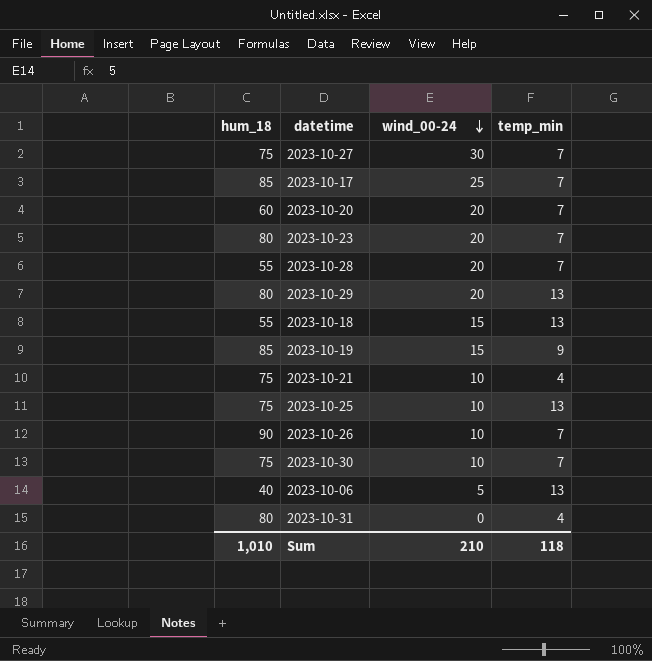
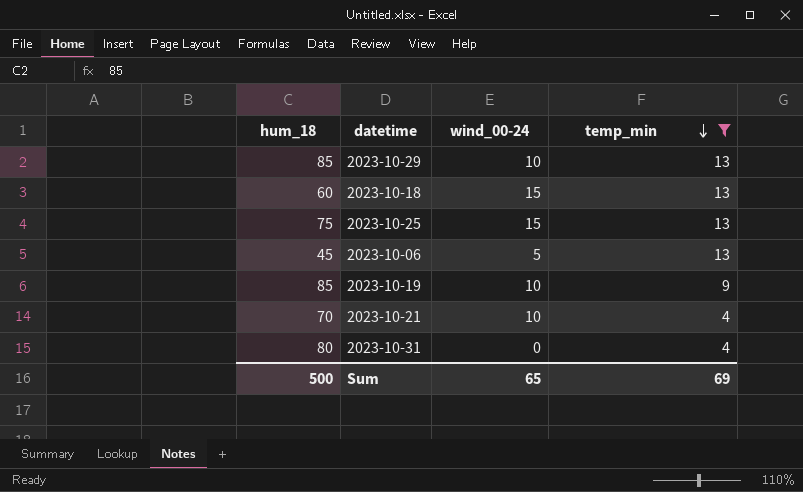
filter: none -> temp_min != 7
row order: wind_00-24 descending -> temp_min descending
2023-10-29 | hum_18: 80 -> 85
2023-10-29 | wind_00-24: 20 -> 10
2023-10-18 | hum_18: 55 -> 60
2023-10-25 | wind_00-24: 10 -> 15
2023-10-06 | hum_18: 40 -> 45
2023-10-19 | wind_00-24: 15 -> 10
2023-10-21 | hum_18: 75 -> 70
Sum | hum_18: 1,010 -> 500
Sum | wind_00-24: 210 -> 65
Sum | temp_min: 118 -> 69

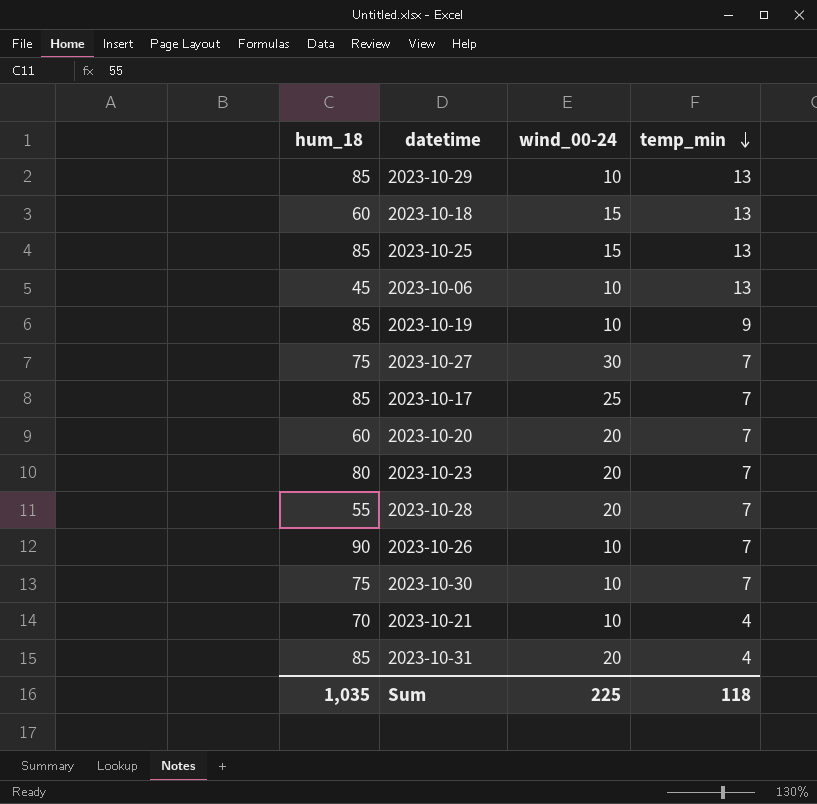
filter: temp_min != 7 -> none
2023-10-25 | hum_18: 75 -> 85
2023-10-06 | wind_00-24: 5 -> 10
2023-10-31 | hum_18: 80 -> 85
2023-10-31 | wind_00-24: 0 -> 20
Sum | hum_18: 500 -> 1,035
Sum | wind_00-24: 65 -> 225
Sum | temp_min: 69 -> 118

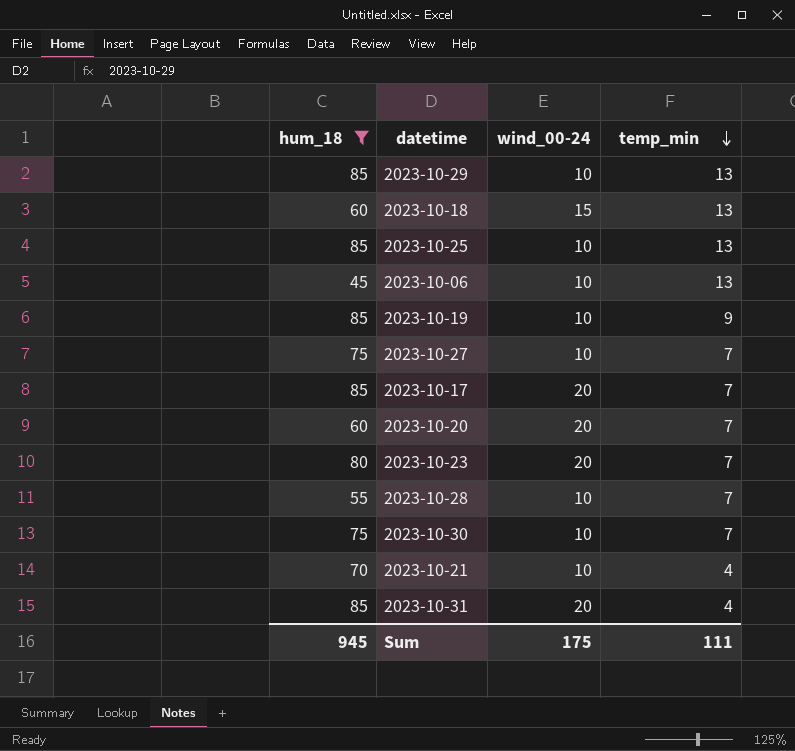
filter: none -> hum_18 != 90
2023-10-25 | wind_00-24: 15 -> 10
2023-10-27 | wind_00-24: 30 -> 10
2023-10-17 | wind_00-24: 25 -> 20
2023-10-28 | wind_00-24: 20 -> 10
Sum | hum_18: 1,035 -> 945
Sum | wind_00-24: 225 -> 175
Sum | temp_min: 118 -> 111

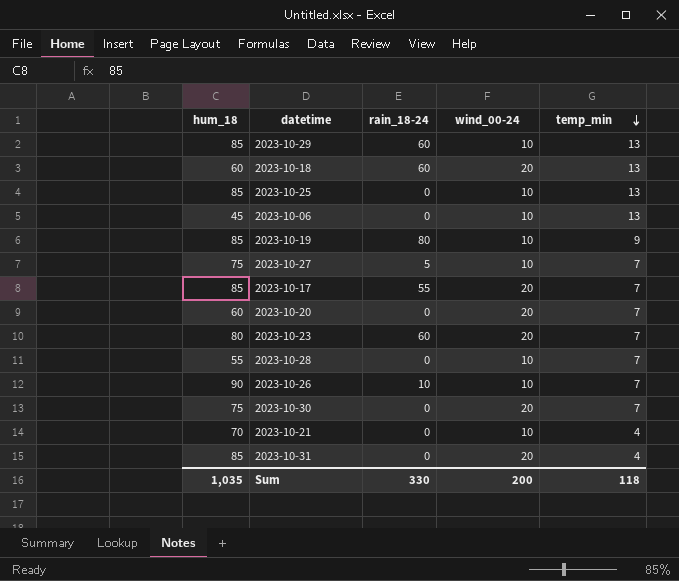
filter: hum_18 != 90 -> none
column rain_18-24 | position: none -> 3
2023-10-18 | wind_00-24: 15 -> 20
2023-10-30 | wind_00-24: 10 -> 20
Sum | hum_18: 945 -> 1,035
Sum | wind_00-24: 175 -> 200
Sum | temp_min: 111 -> 118

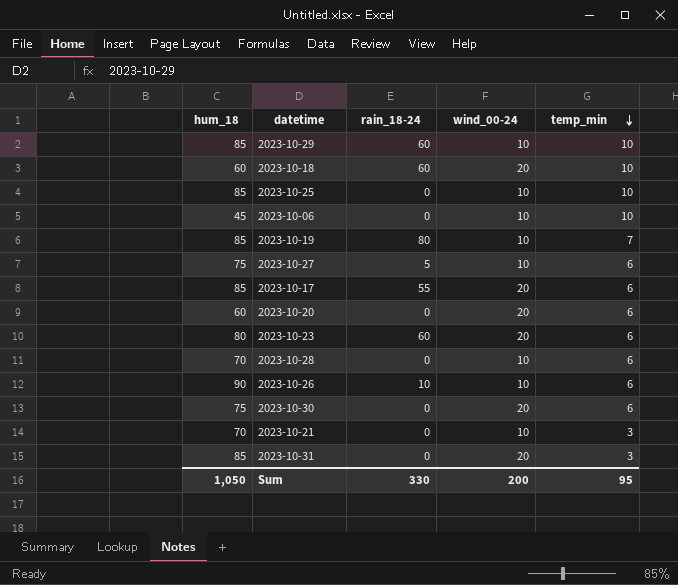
2023-10-29 | temp_min: 13 -> 10
2023-10-18 | temp_min: 13 -> 10
2023-10-25 | temp_min: 13 -> 10
2023-10-06 | temp_min: 13 -> 10
2023-10-19 | temp_min: 9 -> 7
2023-10-27 | temp_min: 7 -> 6
2023-10-17 | temp_min: 7 -> 6
2023-10-20 | temp_min: 7 -> 6
2023-10-23 | temp_min: 7 -> 6
2023-10-28 | hum_18: 55 -> 70
2023-10-28 | temp_min: 7 -> 6
2023-10-26 | temp_min: 7 -> 6
2023-10-30 | temp_min: 7 -> 6
2023-10-21 | temp_min: 4 -> 3
2023-10-31 | temp_min: 4 -> 3
Sum | hum_18: 1,035 -> 1,050
Sum | temp_min: 118 -> 95

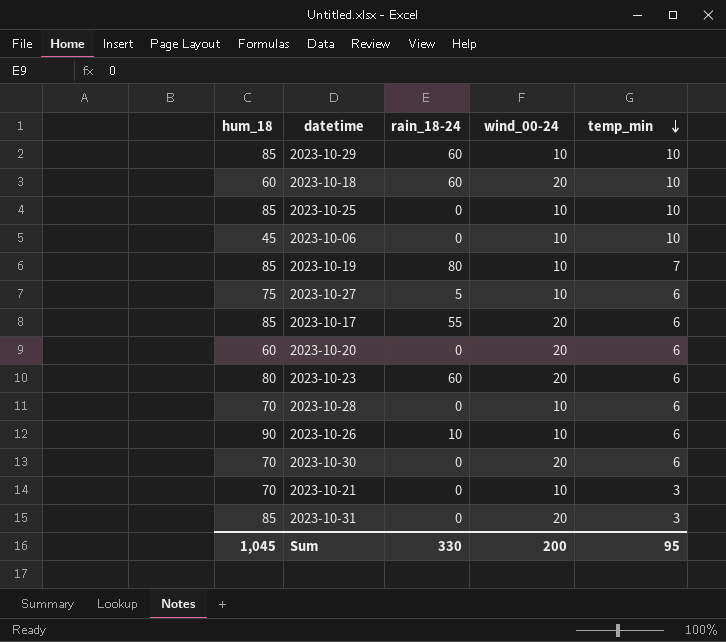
2023-10-30 | hum_18: 75 -> 70
Sum | hum_18: 1,050 -> 1,045

